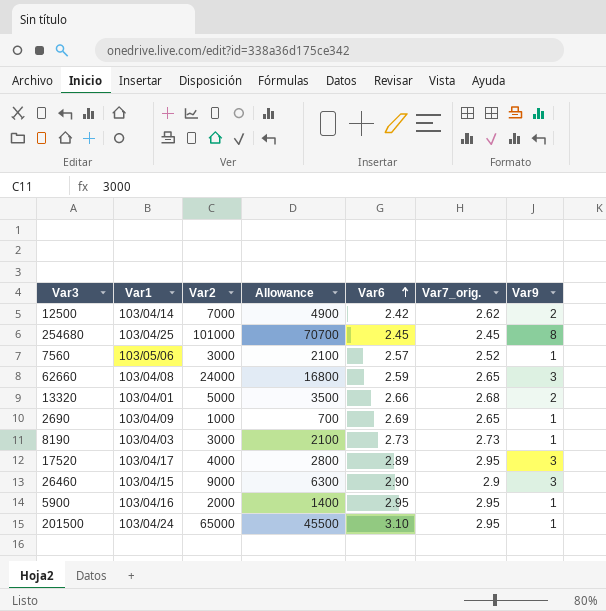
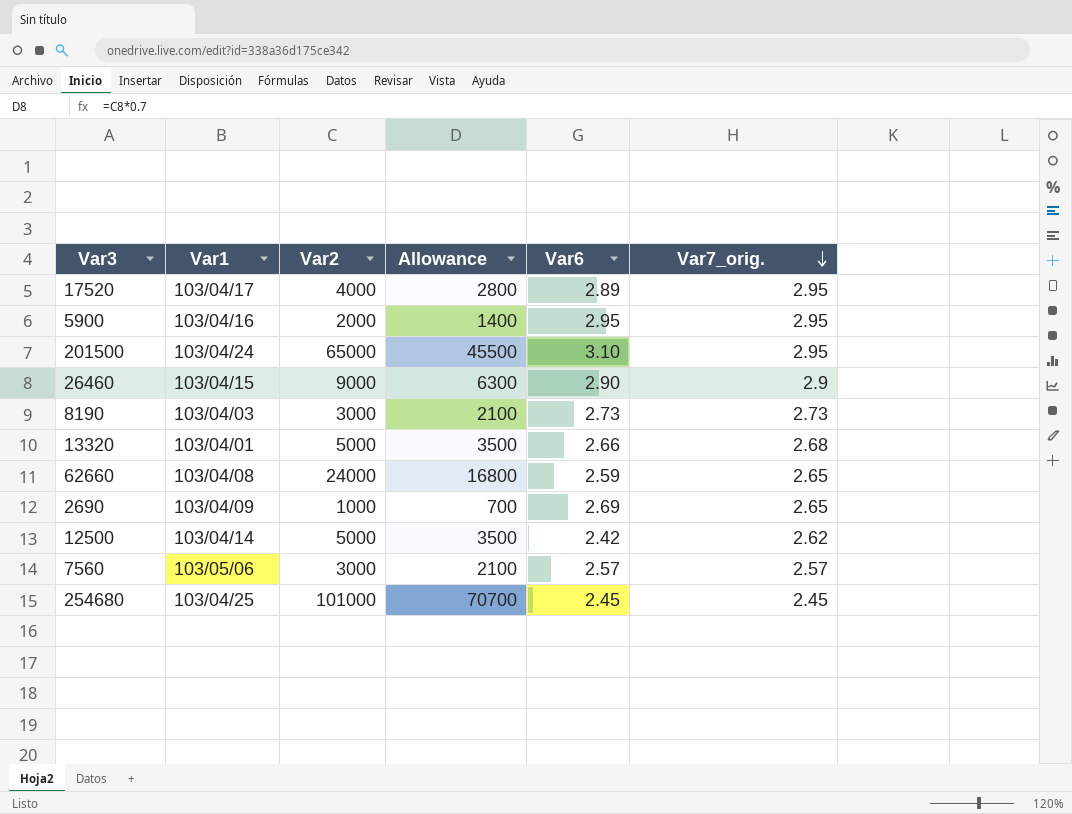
row order: Var6 ascending -> Var7_orig. descending
column Var9 | position: 7 -> none
12500 | Var2: 7000 -> 5000
12500 | Allowance: 4900 -> 3500
7560 | Var7_orig.: 2.52 -> 2.57

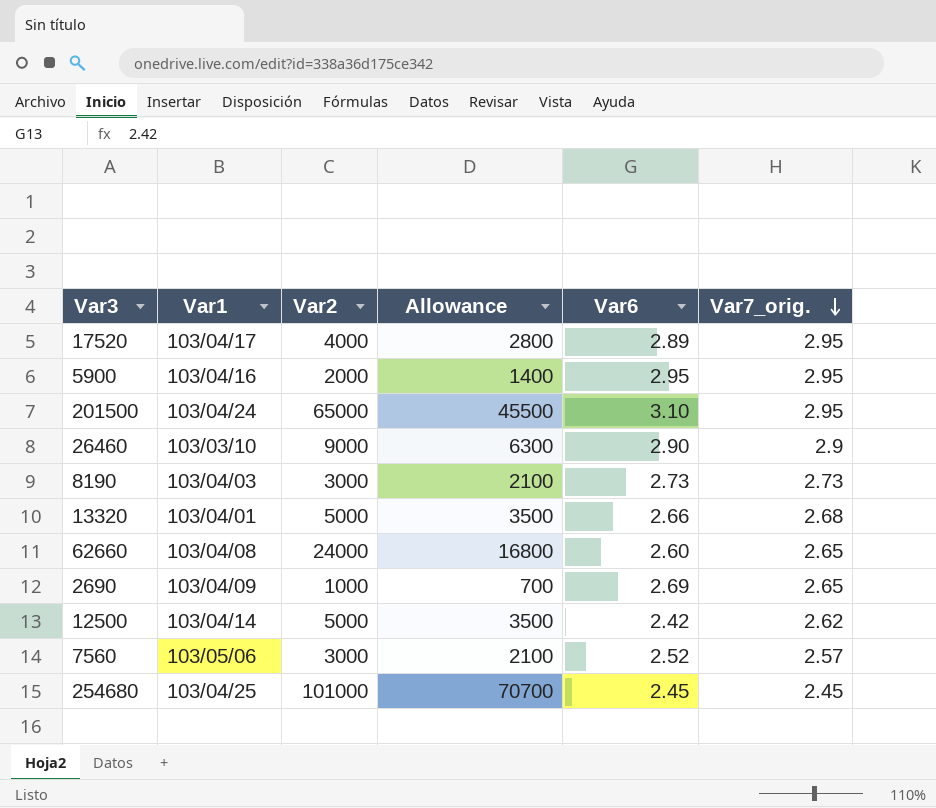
26460 | Var1: 103/04/15 -> 103/03/10
62660 | Var6: 2.59 -> 2.60
7560 | Var6: 2.57 -> 2.52

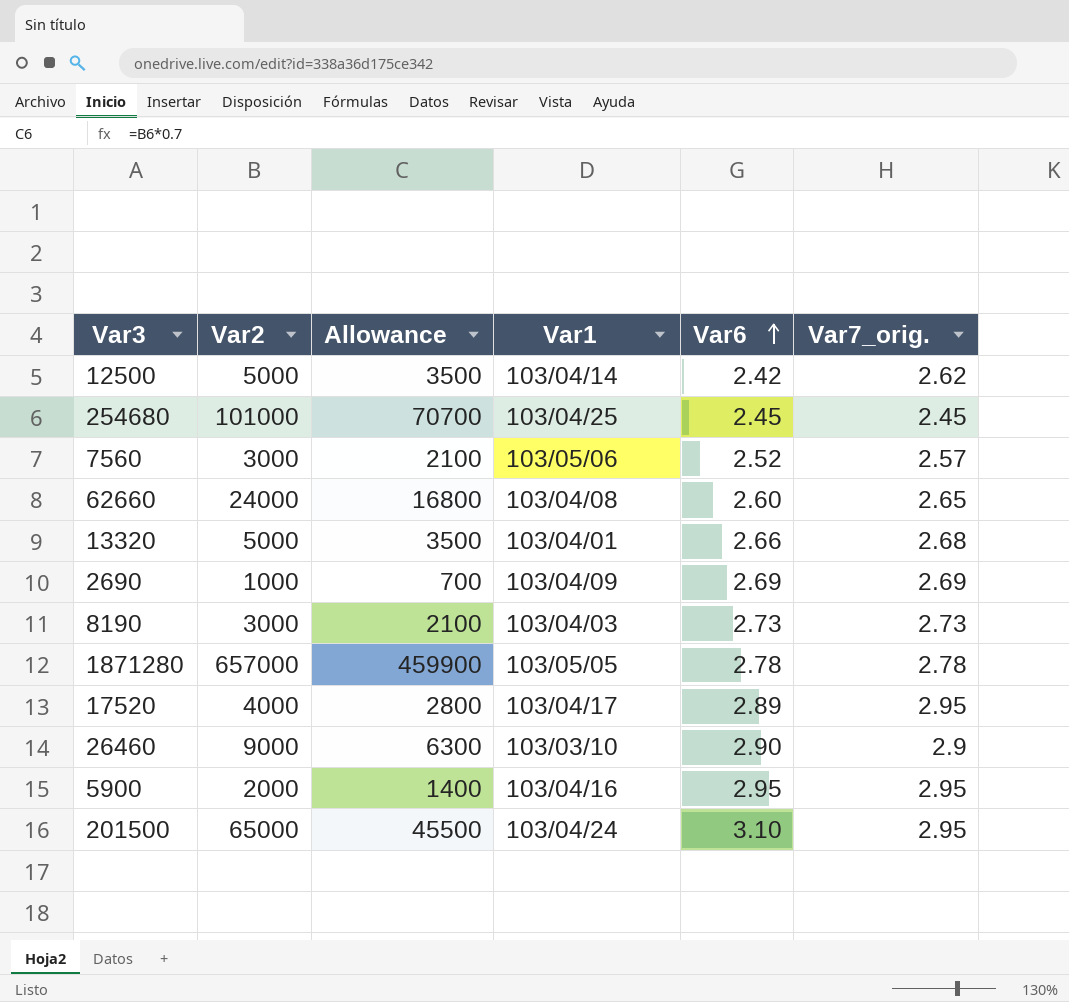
row order: Var7_orig. descending -> Var6 ascending
column Var1 | position: 2 -> 4
2690 | Var7_orig.: 2.65 -> 2.69
row 1871280: none -> 657000 | 459900 | 103/05/05 | 2.78 | 2.78

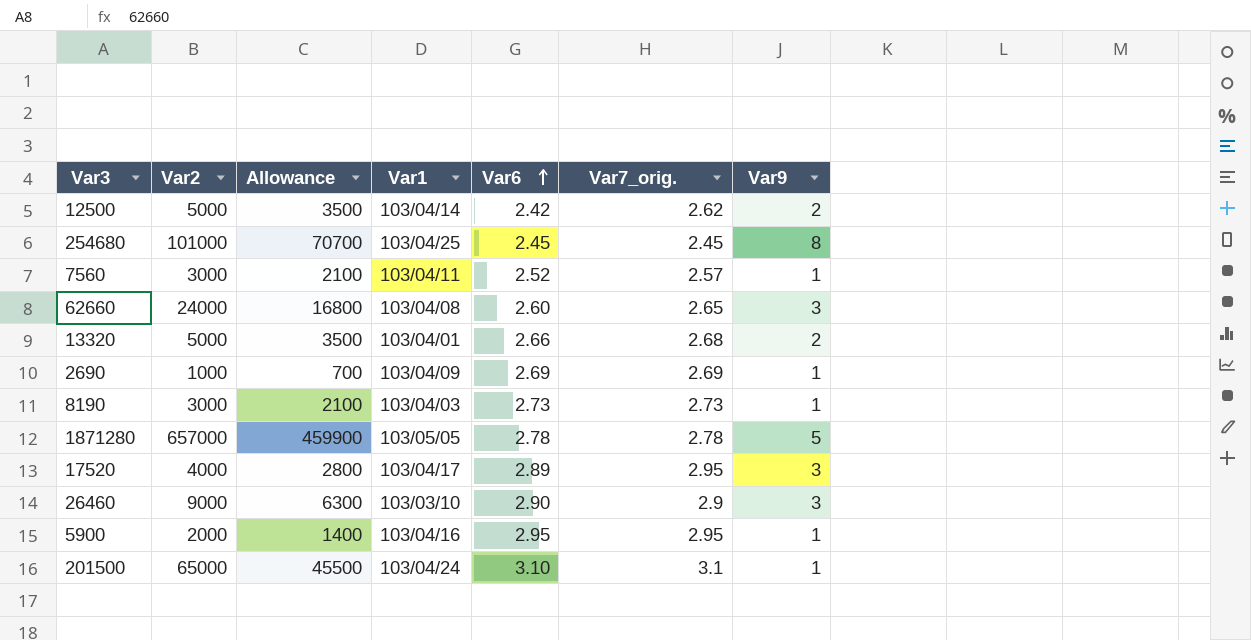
column Var9 | position: none -> 7
7560 | Var1: 103/05/06 -> 103/04/11
201500 | Var7_orig.: 2.95 -> 3.1

